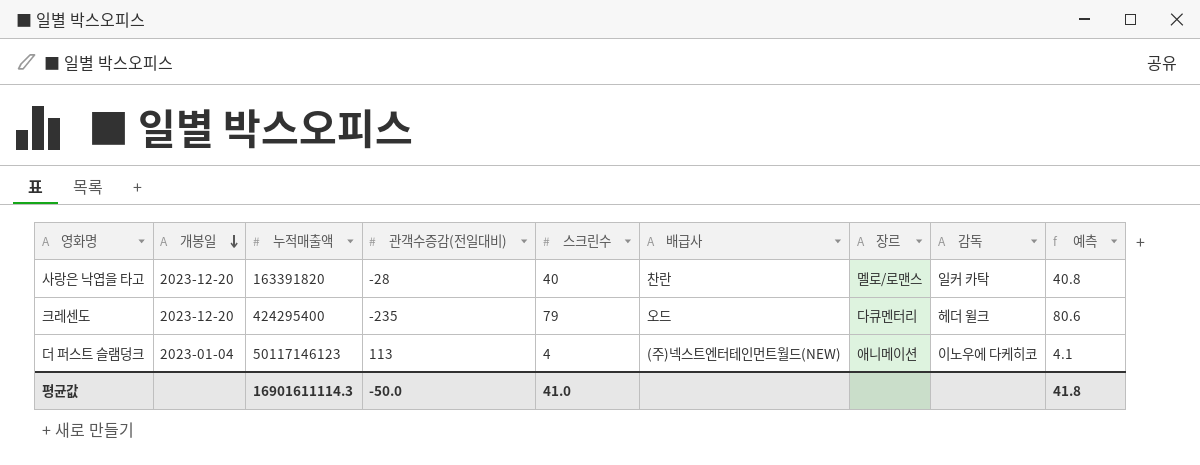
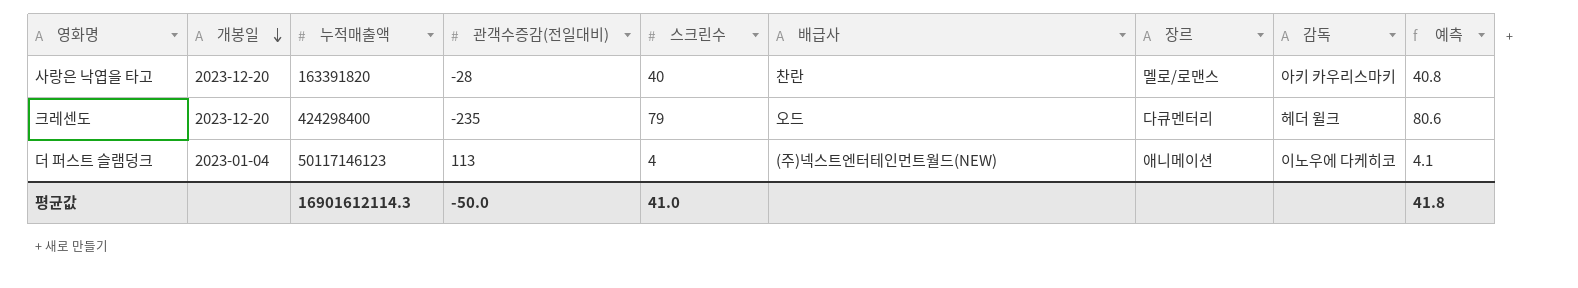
사랑은 낙엽을 타고 | 감독: 일커 카탁 -> 아키 카우리스마키
크레센도 | 누적매출액: 424295400 -> 424298400
평균값 | 누적매출액: 16901611114.3 -> 16901612114.3

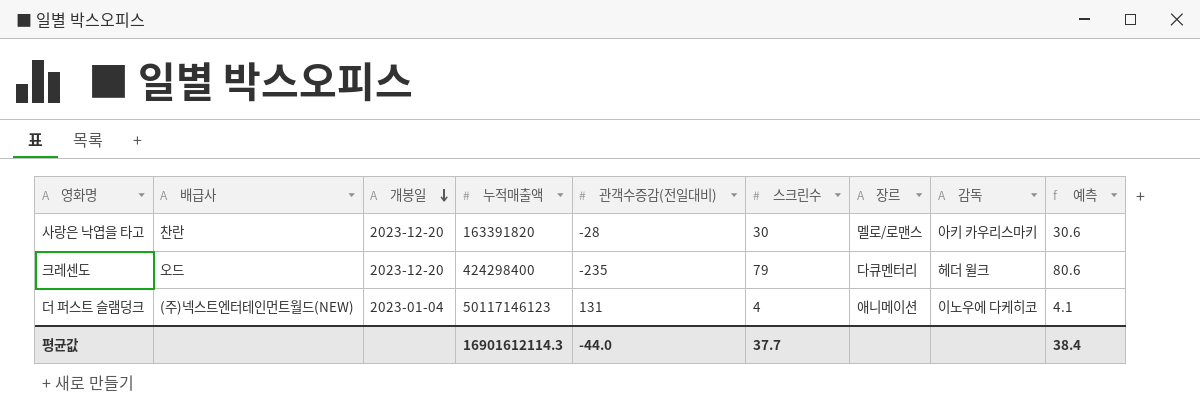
column 배급사 | position: 6 -> 2
사랑은 낙엽을 타고 | 스크린수: 40 -> 30
사랑은 낙엽을 타고 | 예측: 40.8 -> 30.6
더 퍼스트 슬램덩크 | 관객수증감(전일대비): 113 -> 131
평균값 | 관객수증감(전일대비): -50.0 -> -44.0
평균값 | 스크린수: 41.0 -> 37.7
평균값 | 예측: 41.8 -> 38.4

